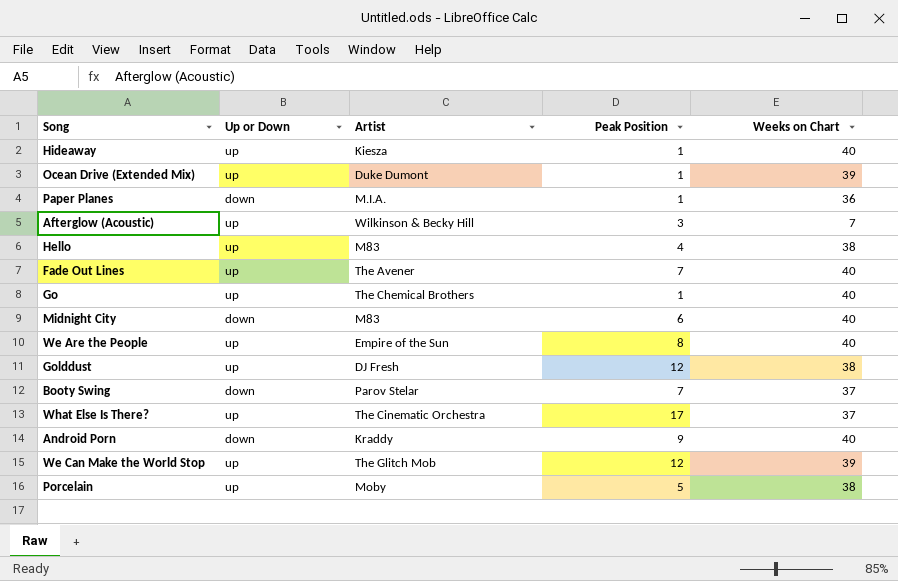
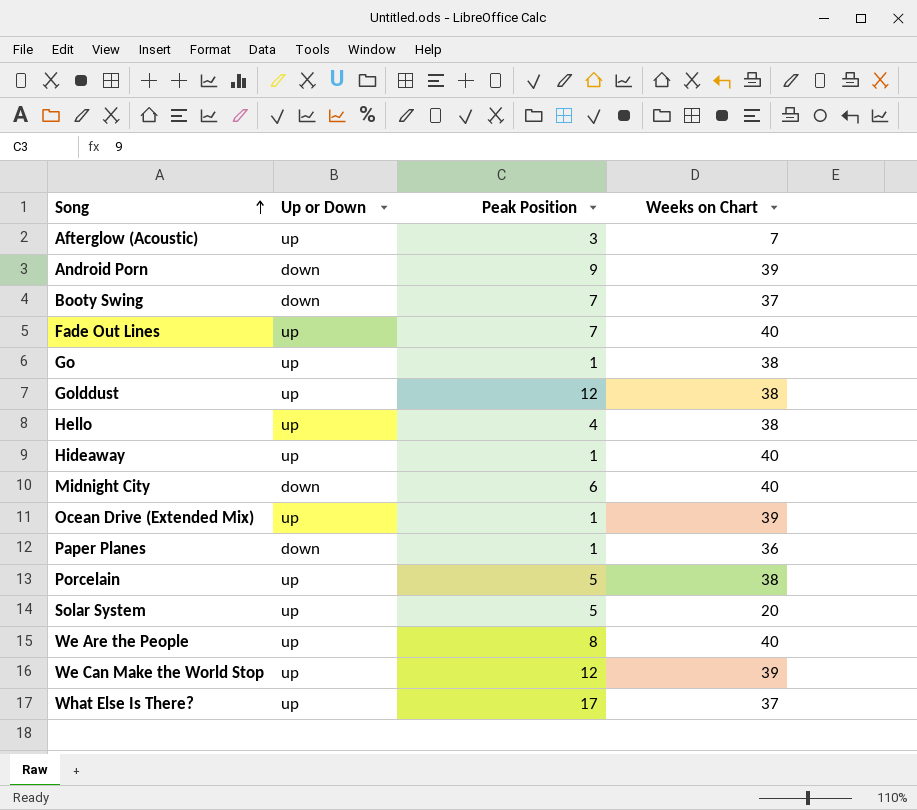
row order: none -> Song ascending
column Artist | position: 3 -> none
Android Porn | Weeks on Chart: 40 -> 39
Go | Weeks on Chart: 40 -> 38
row Solar System: none -> up | 5 | 20

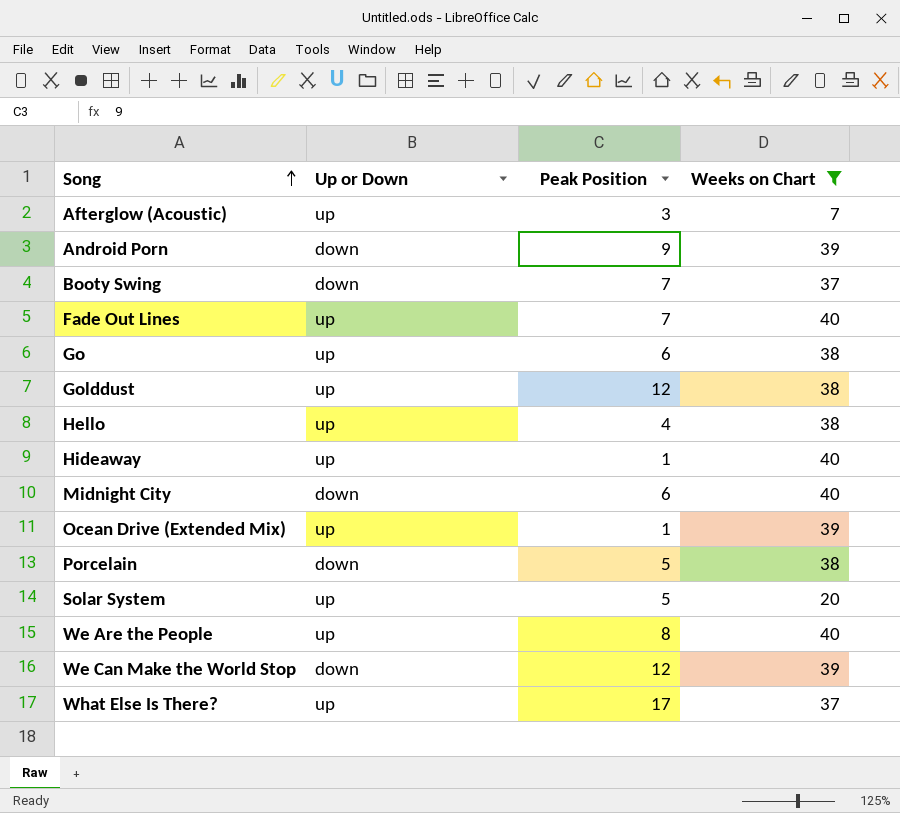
filter: none -> Weeks on Chart != 36
Go | Peak Position: 1 -> 6
Porcelain | Up or Down: up -> down
We Can Make the World Stop | Up or Down: up -> down

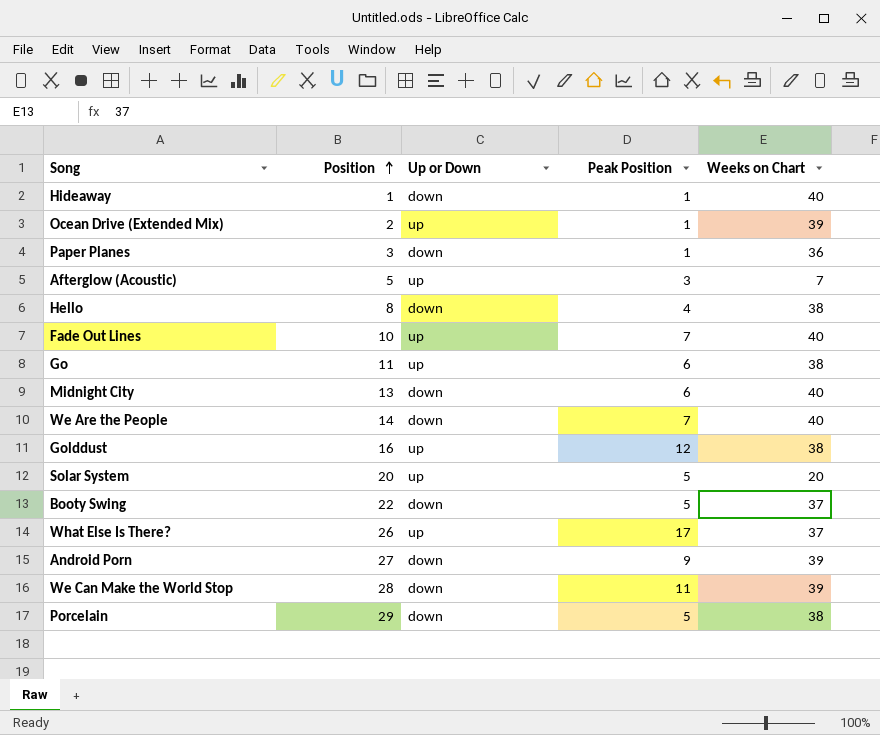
filter: Weeks on Chart != 36 -> none
row order: Song ascending -> Position ascending
column Position | position: none -> 2
Hideaway | Up or Down: up -> down
Hello | Up or Down: up -> down
We Are the People | Up or Down: up -> down
We Are the People | Peak Position: 8 -> 7
Booty Swing | Peak Position: 7 -> 5
We Can Make the World Stop | Peak Position: 12 -> 11

